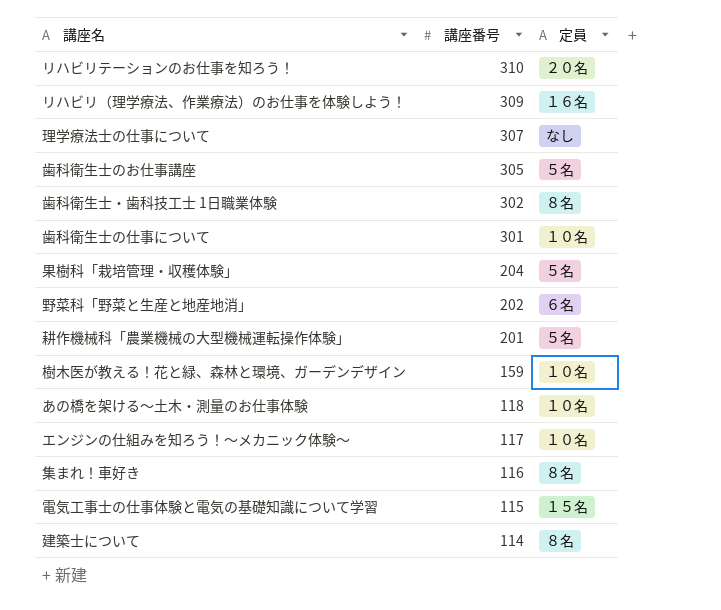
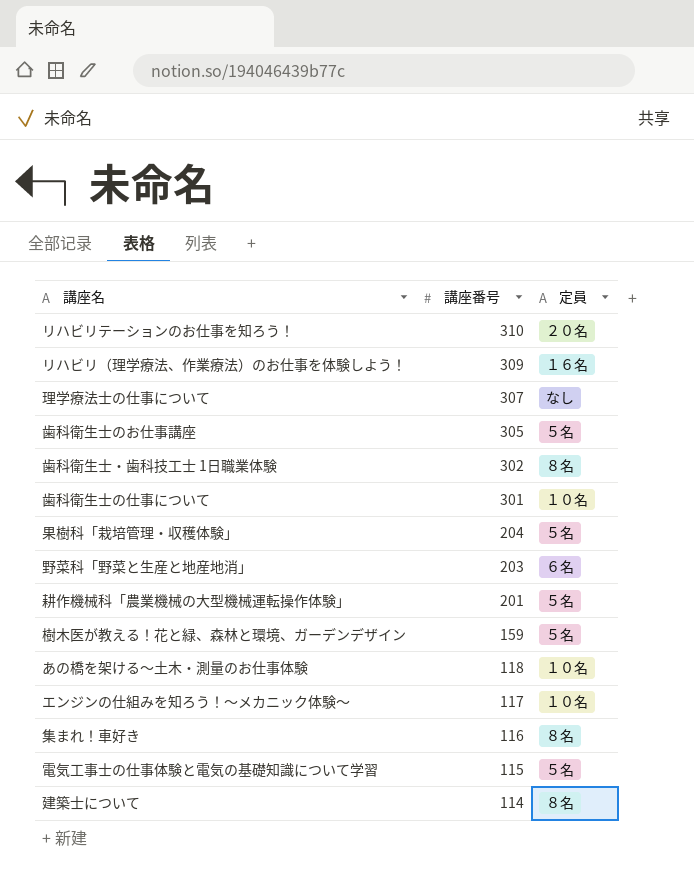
野菜科「野菜と生産と地産地消」 | 講座番号: 202 -> 203
樹木医が教える！花と緑、森林と環境、ガーデンデザイン | 定員: １０名 -> ５名
電気工事士の仕事体験と電気の基礎知識について学習 | 定員: １５名 -> ５名

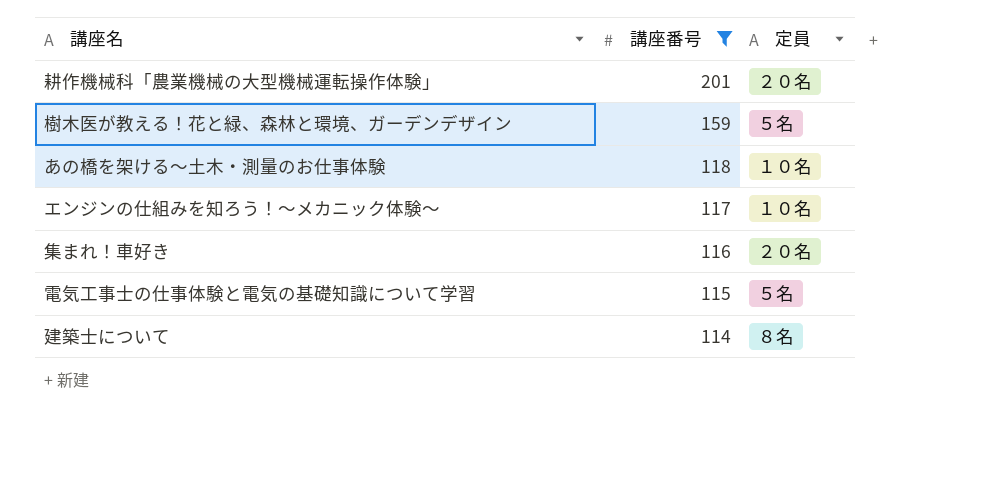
filter: none -> 講座番号 <= 201
耕作機械科「農業機械の大型機械運転操作体験」 | 定員: ５名 -> ２０名
集まれ！車好き | 定員: ８名 -> ２０名

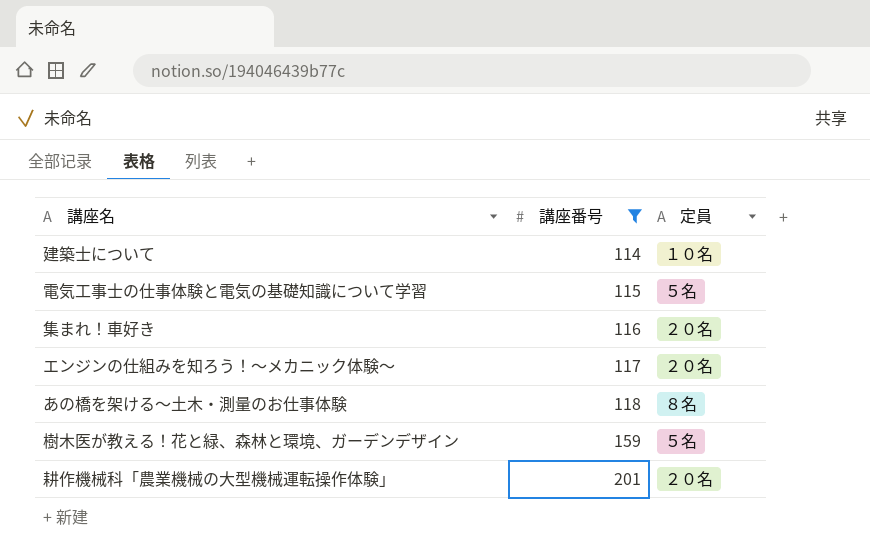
row order: 講座番号 descending -> 講座番号 ascending
建築士について | 定員: ８名 -> １０名
エンジンの仕組みを知ろう！～メカニック体験～ | 定員: １０名 -> ２０名
あの橋を架ける～土木・測量のお仕事体験 | 定員: １０名 -> ８名

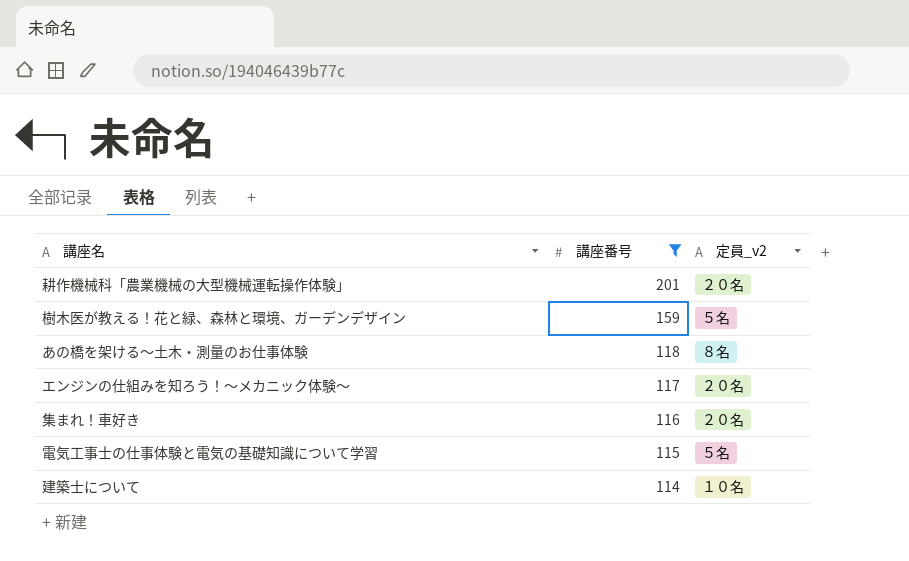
row order: 講座番号 ascending -> 講座番号 descending
column name: 定員 -> 定員_v2

